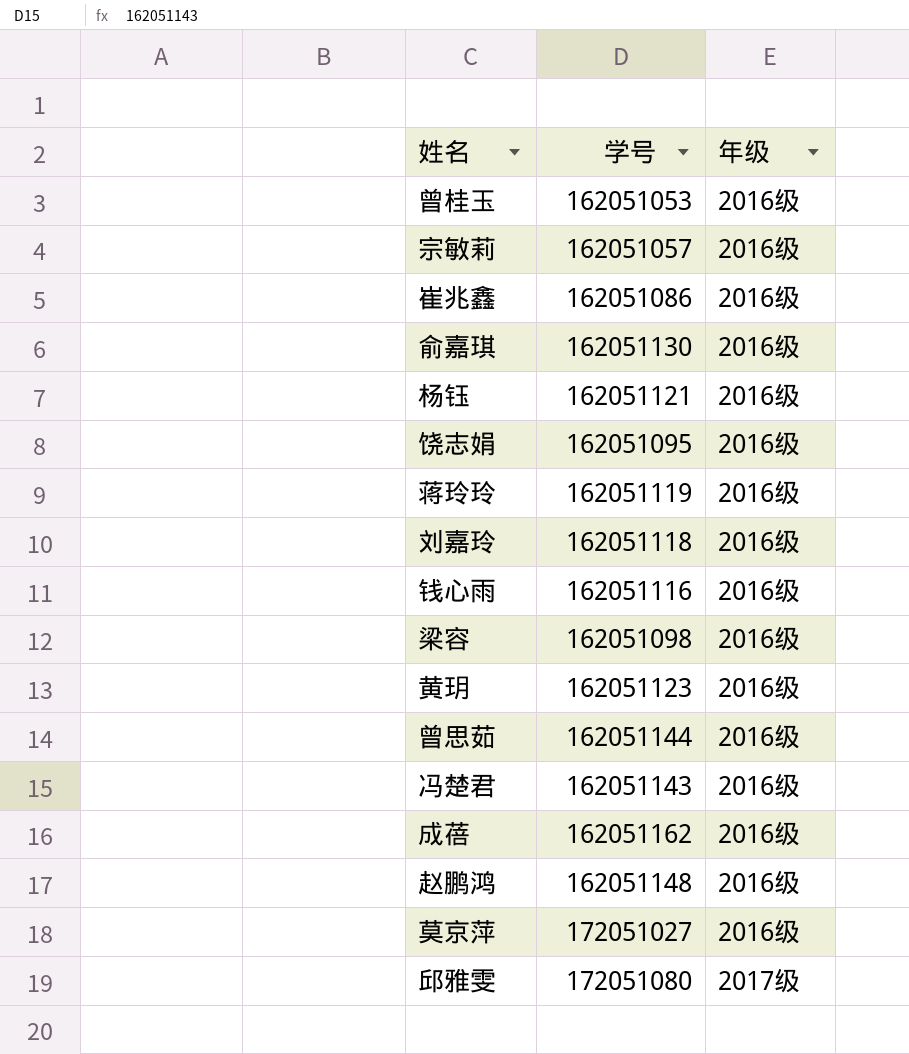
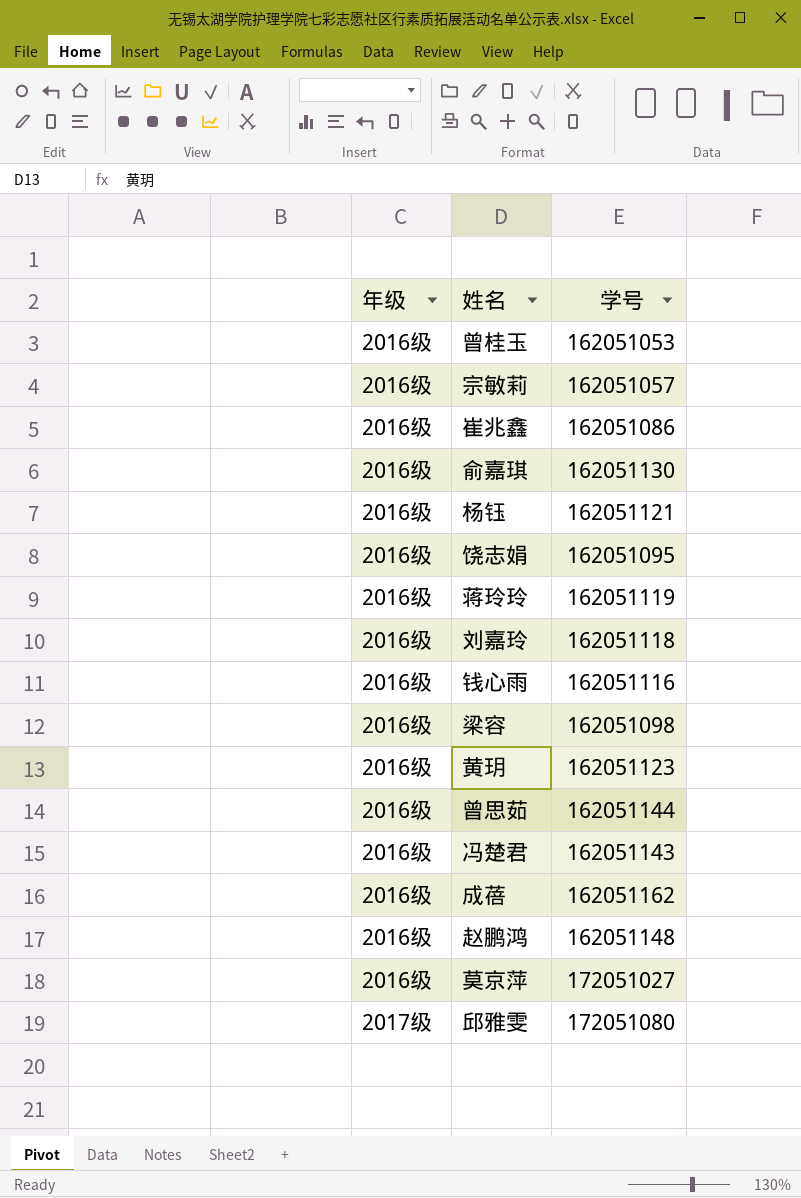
column 年级 | position: 3 -> 1

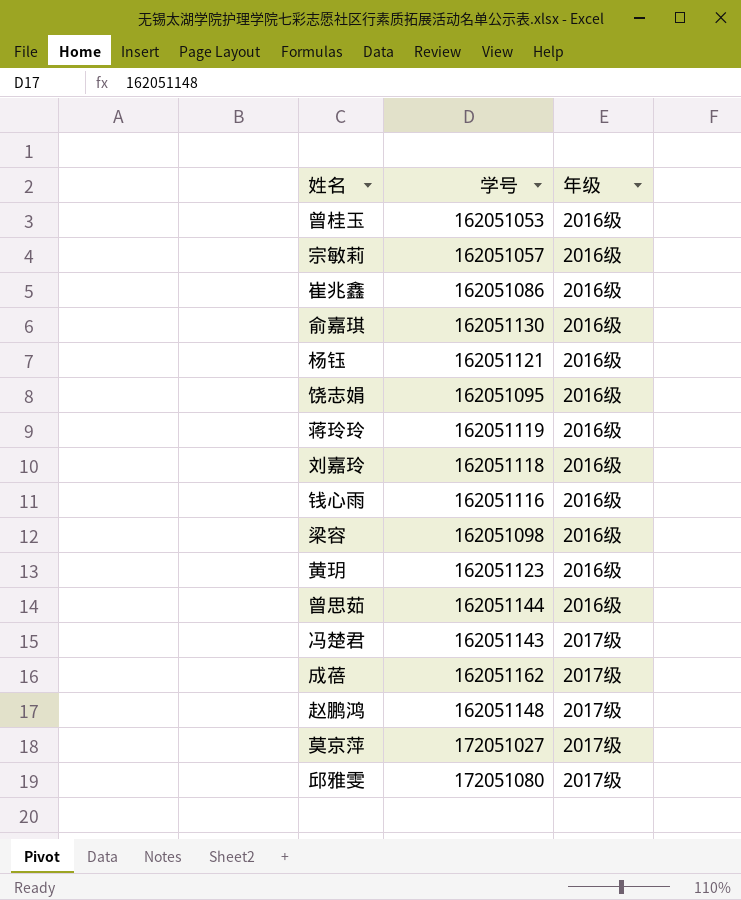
column 年级 | position: 1 -> 3
冯楚君 | 年级: 2016级 -> 2017级
成蓓 | 年级: 2016级 -> 2017级
赵鹏鸿 | 年级: 2016级 -> 2017级
莫京萍 | 年级: 2016级 -> 2017级

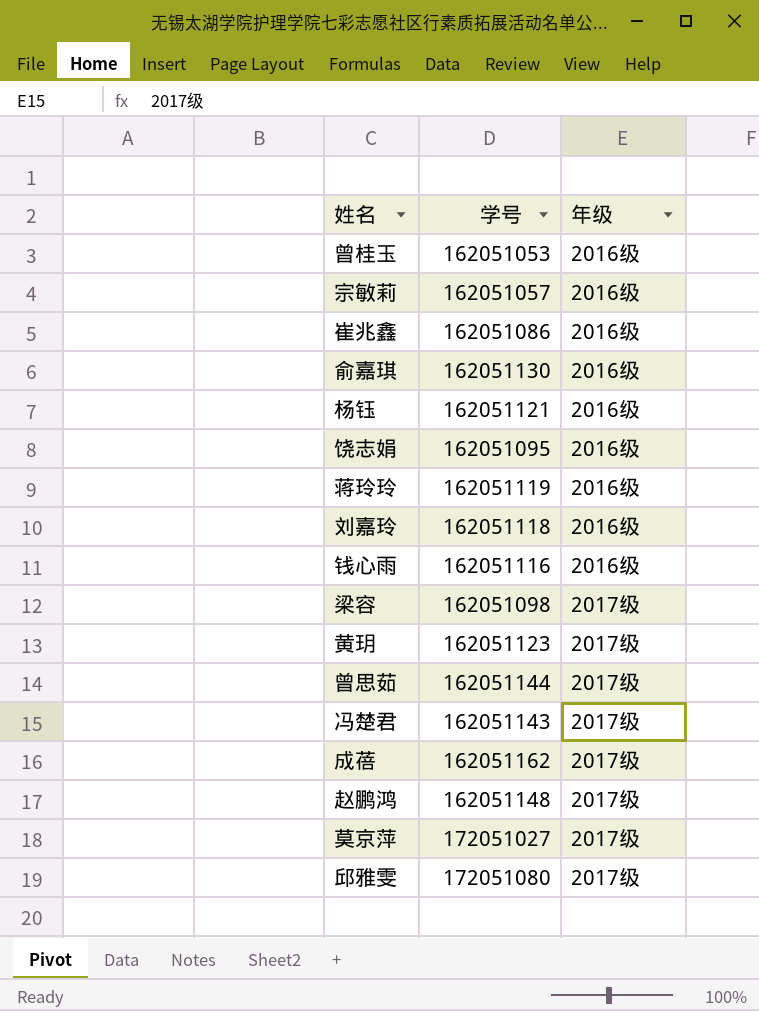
梁容 | 年级: 2016级 -> 2017级
黄玥 | 年级: 2016级 -> 2017级
曾思茹 | 年级: 2016级 -> 2017级

